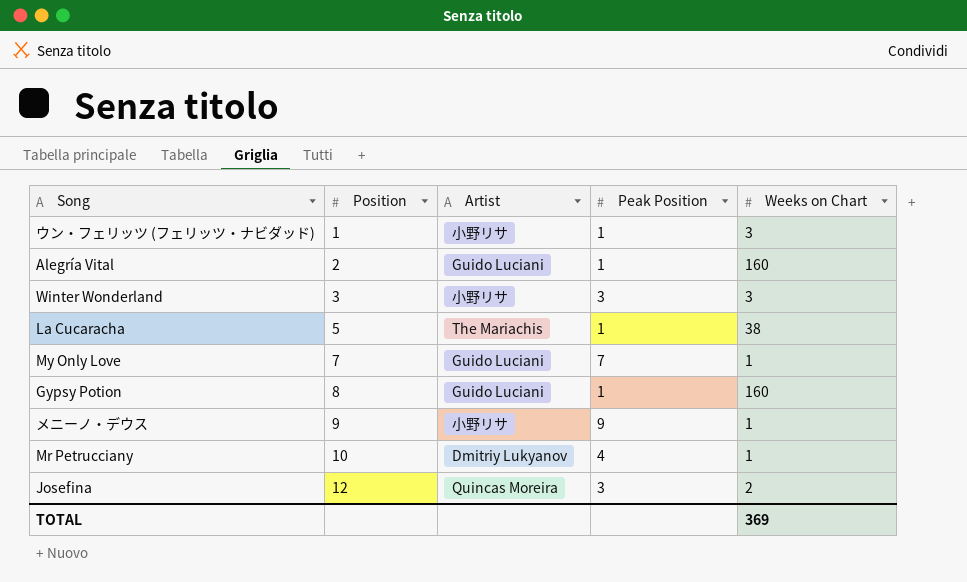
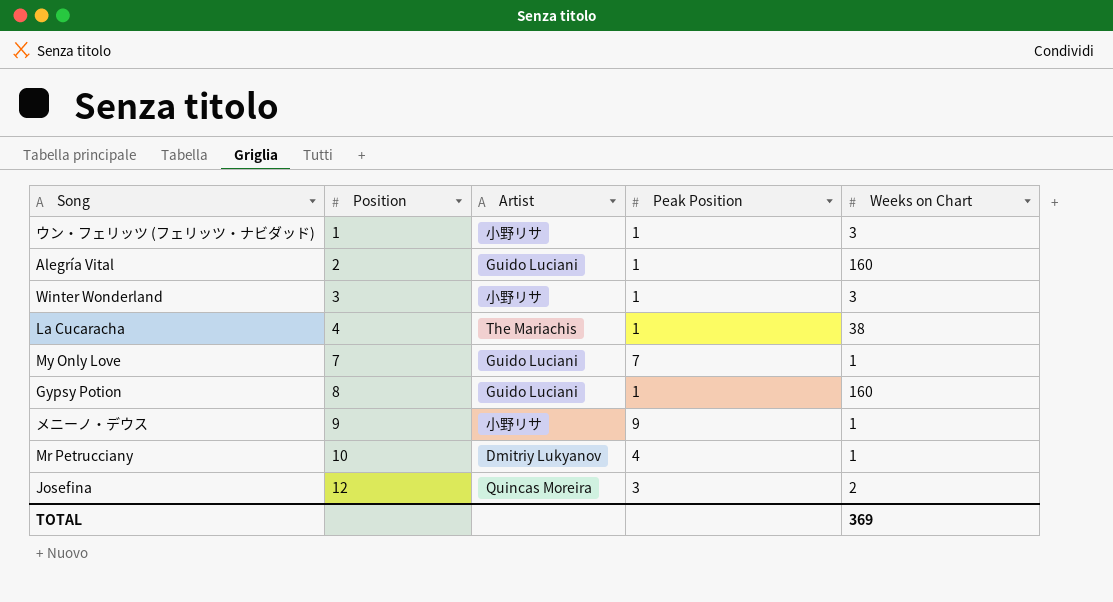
Winter Wonderland | Peak Position: 3 -> 1
La Cucaracha | Position: 5 -> 4

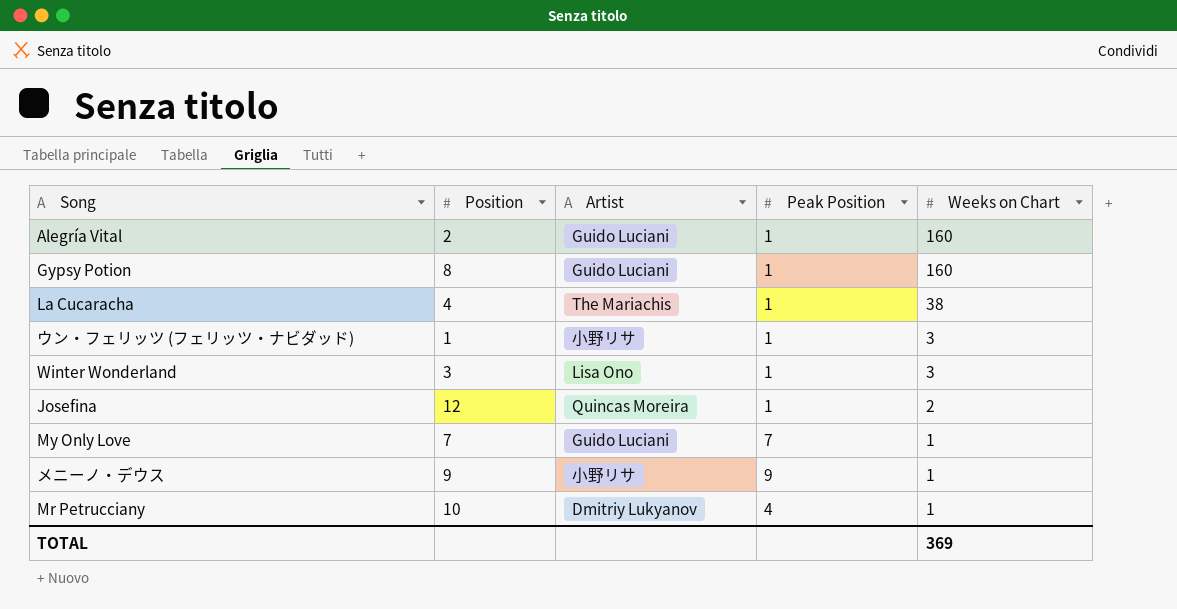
row order: Position ascending -> Weeks on Chart descending
Winter Wonderland | Artist: 小野リサ -> Lisa Ono
Josefina | Peak Position: 3 -> 1

